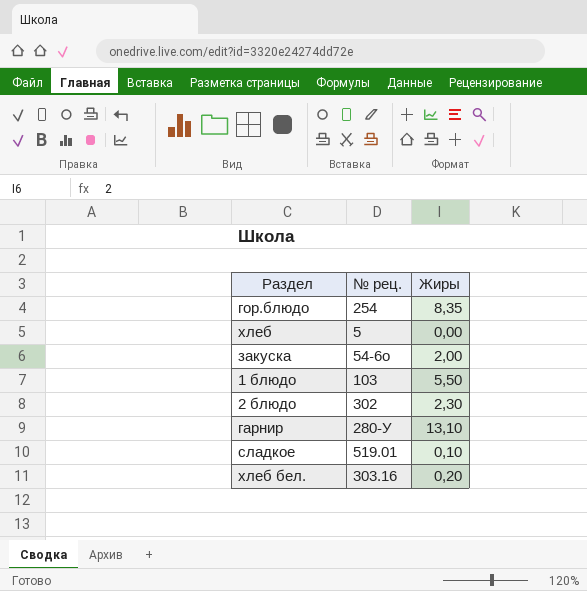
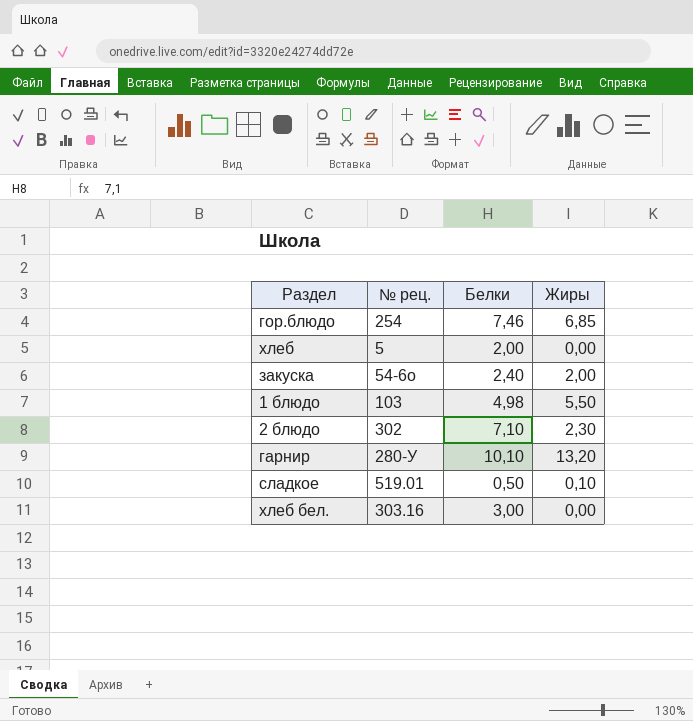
column Белки | position: none -> 3
гор.блюдо | Жиры: 8,35 -> 6,85
гарнир | Жиры: 13,10 -> 13,20
хлеб бел. | Жиры: 0,20 -> 0,00

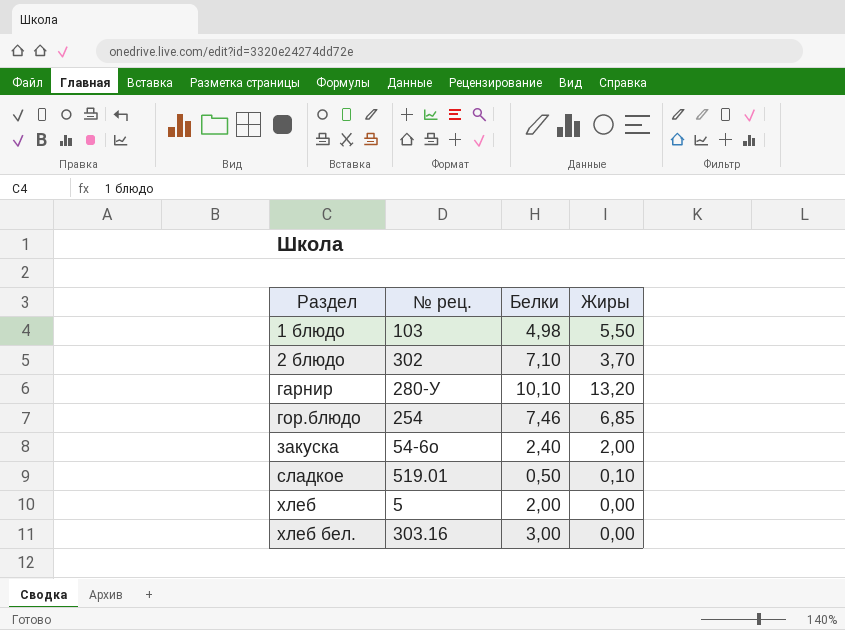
row order: none -> Раздел ascending
2 блюдо | Жиры: 2,30 -> 3,70

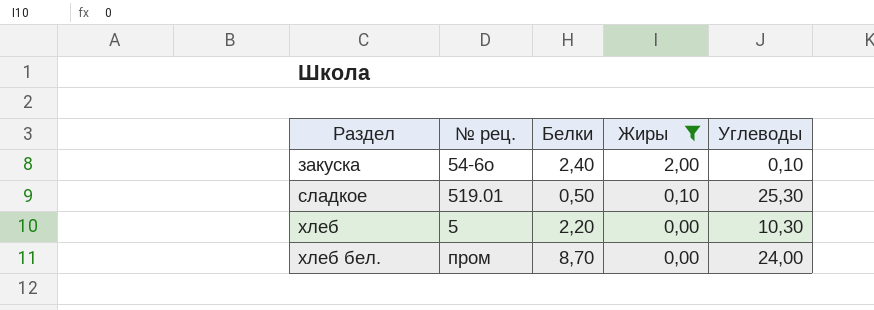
filter: none -> Жиры <= 2,00
column Углеводы | position: none -> 5
хлеб | Белки: 2,00 -> 2,20
хлеб бел. | № рец.: 303.16 -> пром
хлеб бел. | Белки: 3,00 -> 8,70

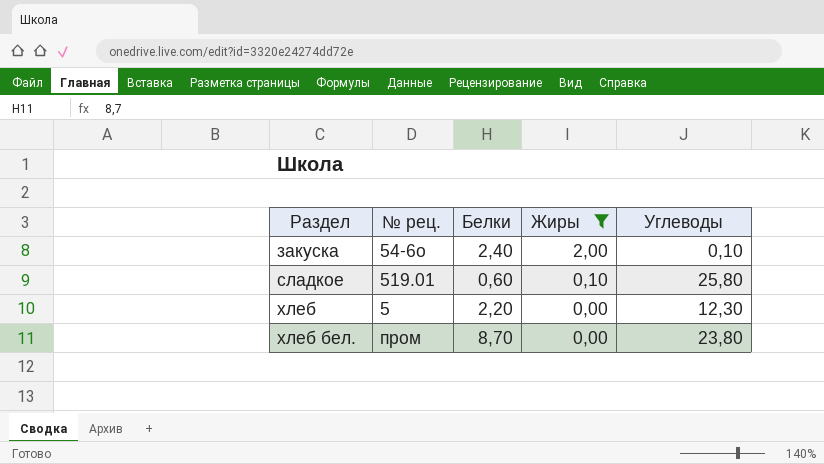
сладкое | Белки: 0,50 -> 0,60
сладкое | Углеводы: 25,30 -> 25,80
хлеб | Углеводы: 10,30 -> 12,30
хлеб бел. | Углеводы: 24,00 -> 23,80

